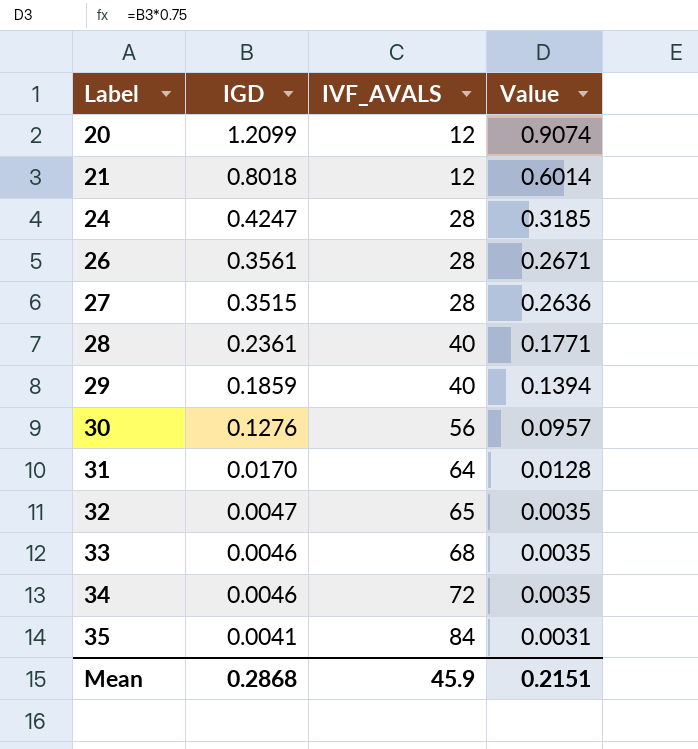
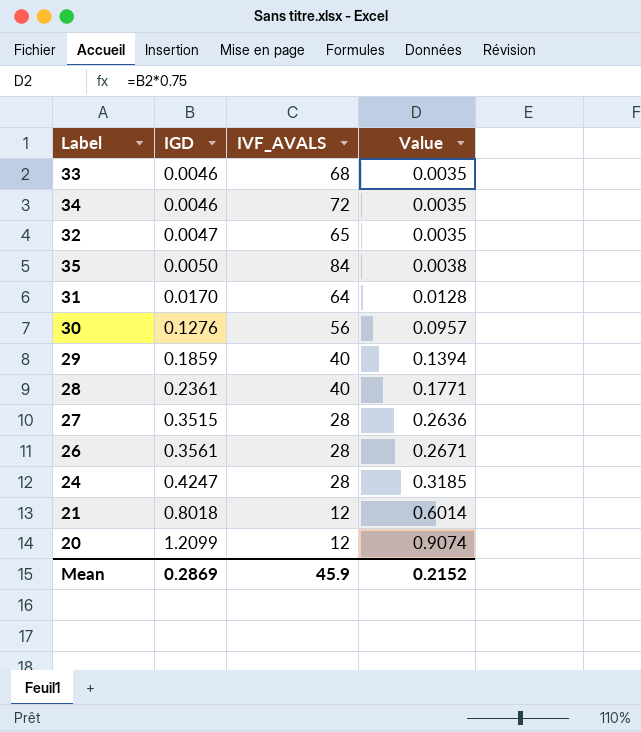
row order: Label ascending -> IGD ascending
35 | IGD: 0.0041 -> 0.0050
35 | Value: 0.0031 -> 0.0038
Mean | IGD: 0.2868 -> 0.2869
Mean | Value: 0.2151 -> 0.2152

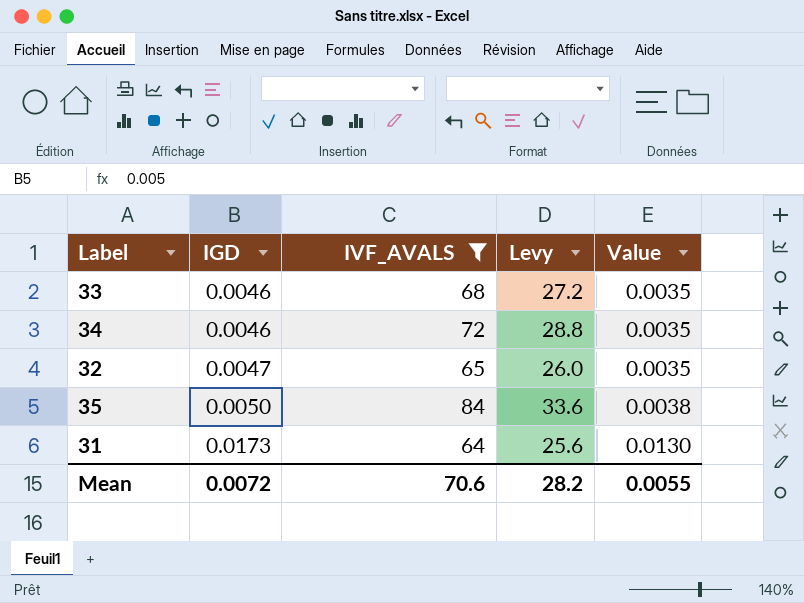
filter: none -> IVF_AVALS >= 64
column Levy | formula: none -> [IVF_AVALS] * 0.4
31 | IGD: 0.0170 -> 0.0173
31 | Value: 0.0128 -> 0.0130
Mean | IGD: 0.2869 -> 0.0072
Mean | IVF_AVALS: 45.9 -> 70.6
Mean | Value: 0.2152 -> 0.0055

